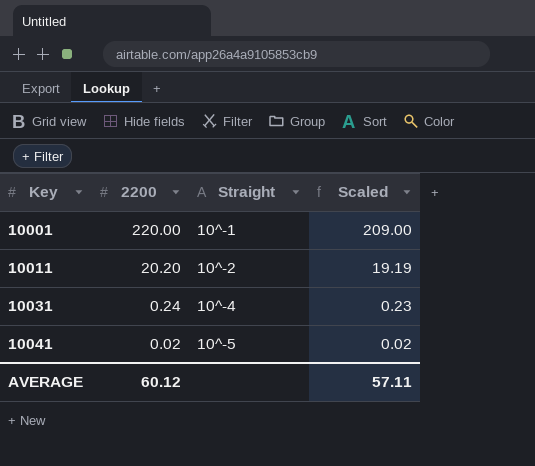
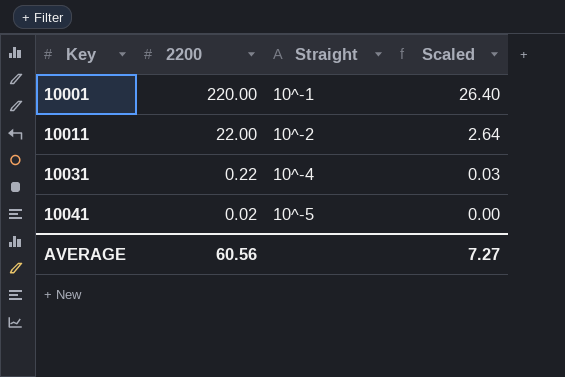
column Scaled | formula: [2200] * 0.95 -> [2200] * 0.12
10011 | 2200: 20.20 -> 22.00
10031 | 2200: 0.24 -> 0.22
AVERAGE | 2200: 60.12 -> 60.56
AVERAGE | Scaled: 57.11 -> 7.27

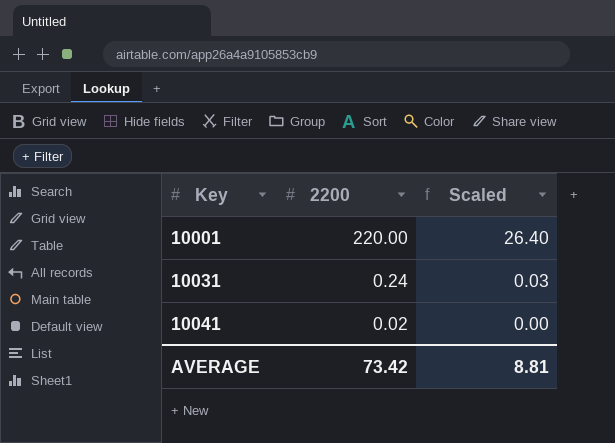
column Straight | position: 3 -> none
row 10011: 22.00 | 10^-2 | 2.64 -> none
10031 | 2200: 0.22 -> 0.24
AVERAGE | 2200: 60.56 -> 73.42
AVERAGE | Scaled: 7.27 -> 8.81

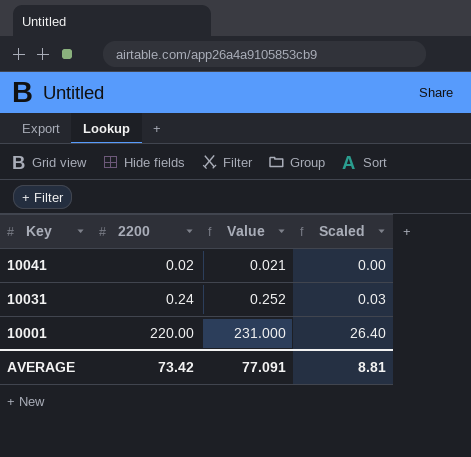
row order: Key ascending -> Key descending
column Value | formula: none -> [2200] * 1.05

